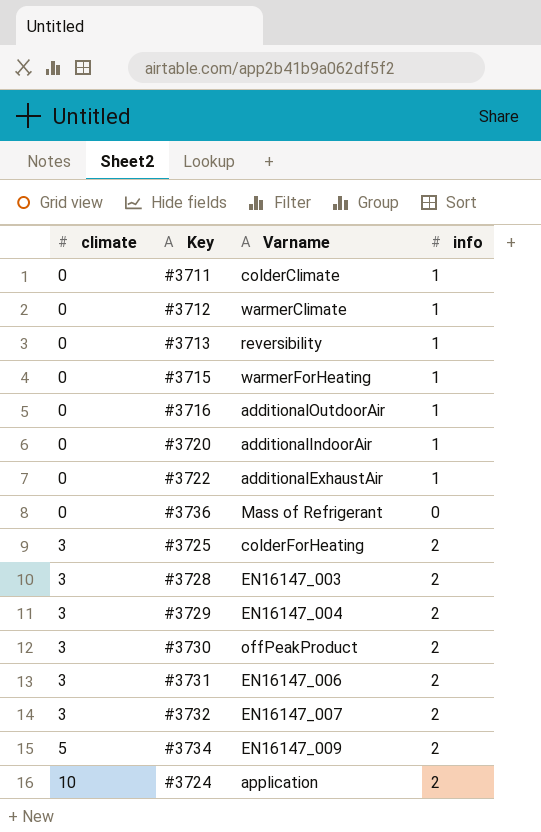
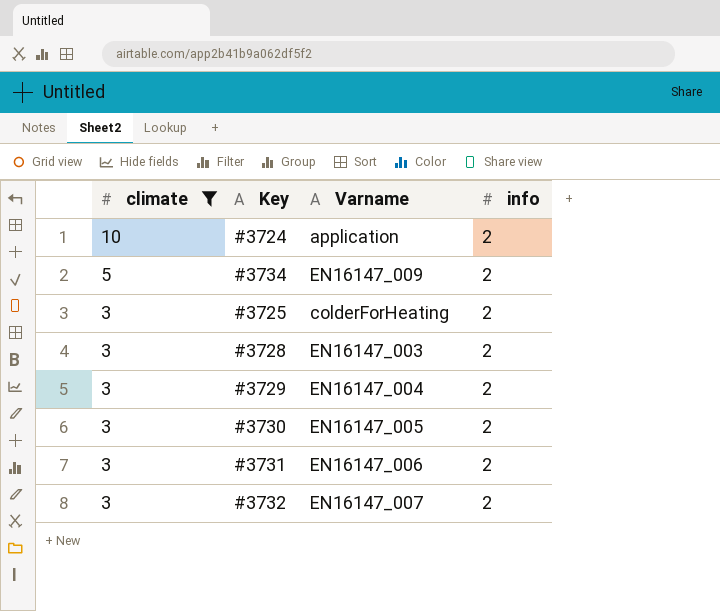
filter: none -> climate != 0
row order: climate ascending -> climate descending
#3730 | Varname: offPeakProduct -> EN16147_005

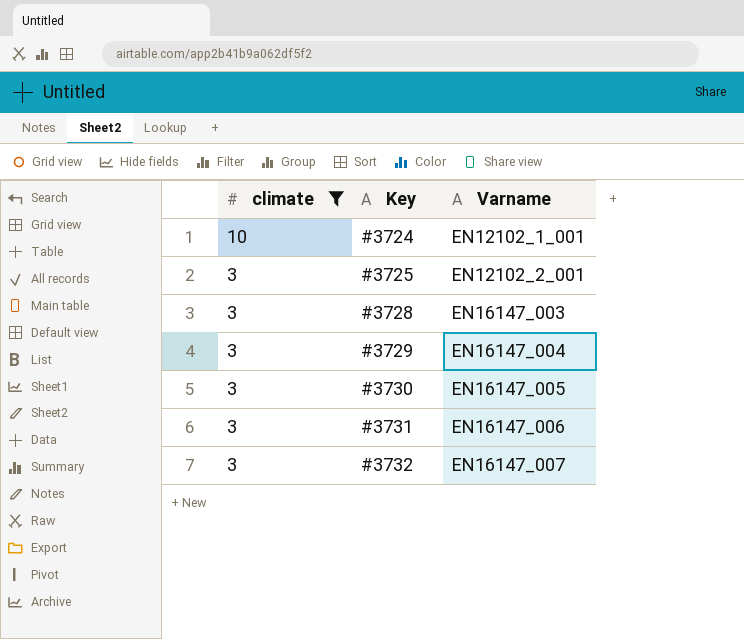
column info | position: 4 -> none
row #3734: 5 | EN16147_009 | 2 -> none
#3724 | Varname: application -> EN12102_1_001
#3725 | Varname: colderForHeating -> EN12102_2_001

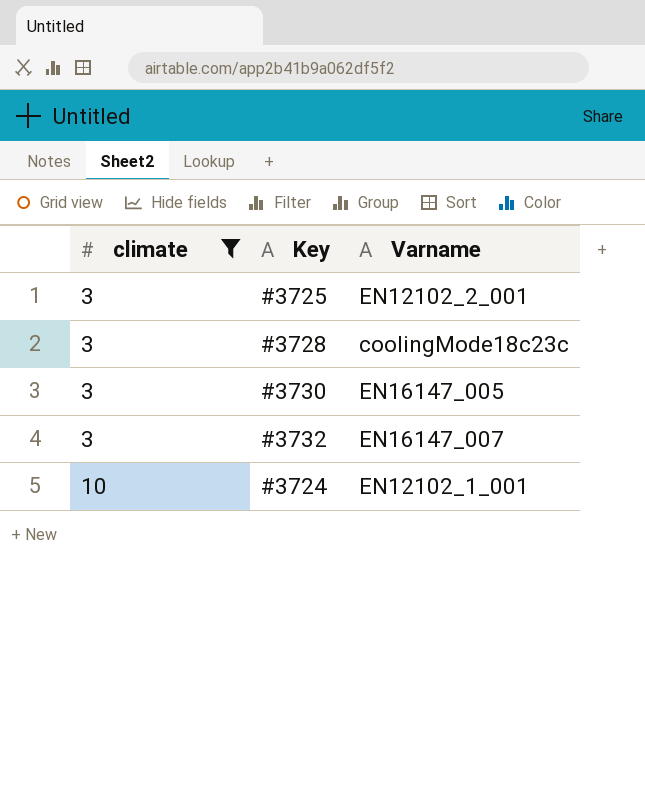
row order: climate descending -> climate ascending
row #3729: 3 | EN16147_004 -> none
row #3731: 3 | EN16147_006 -> none
#3728 | Varname: EN16147_003 -> coolingMode18c23c

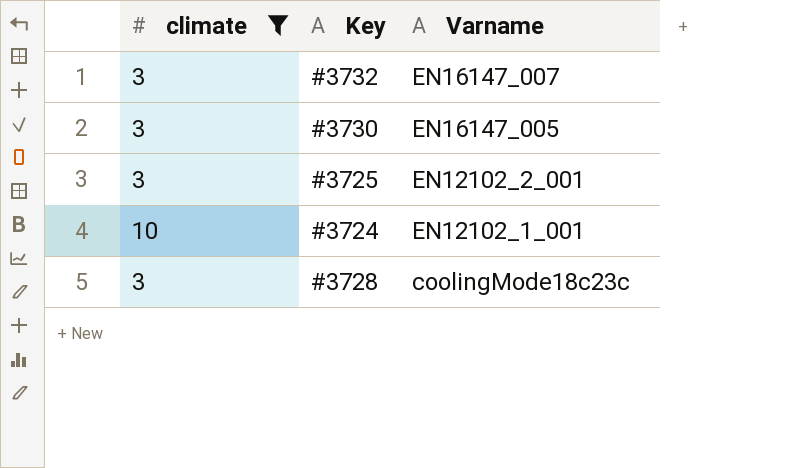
row order: climate ascending -> Varname descending

